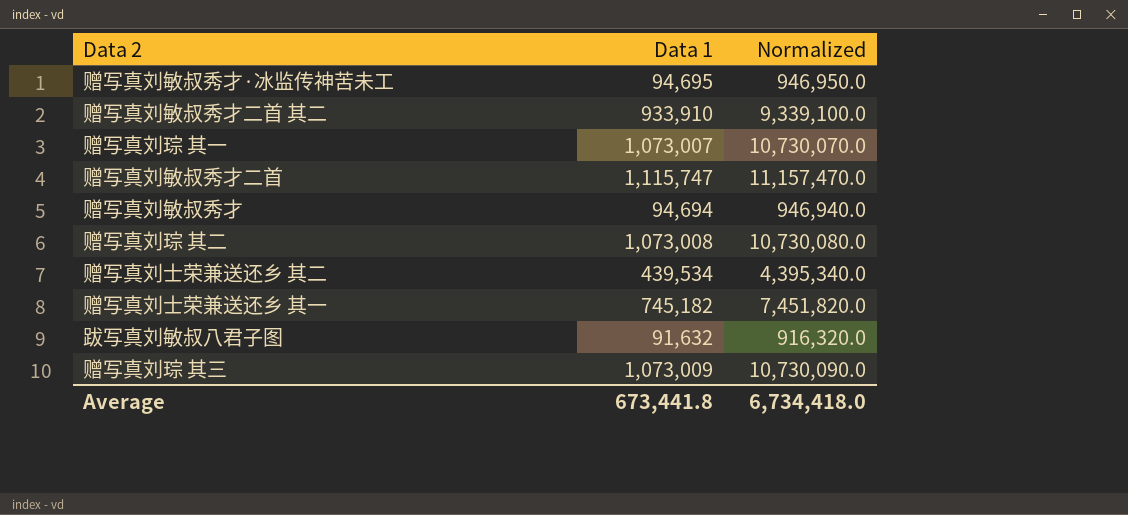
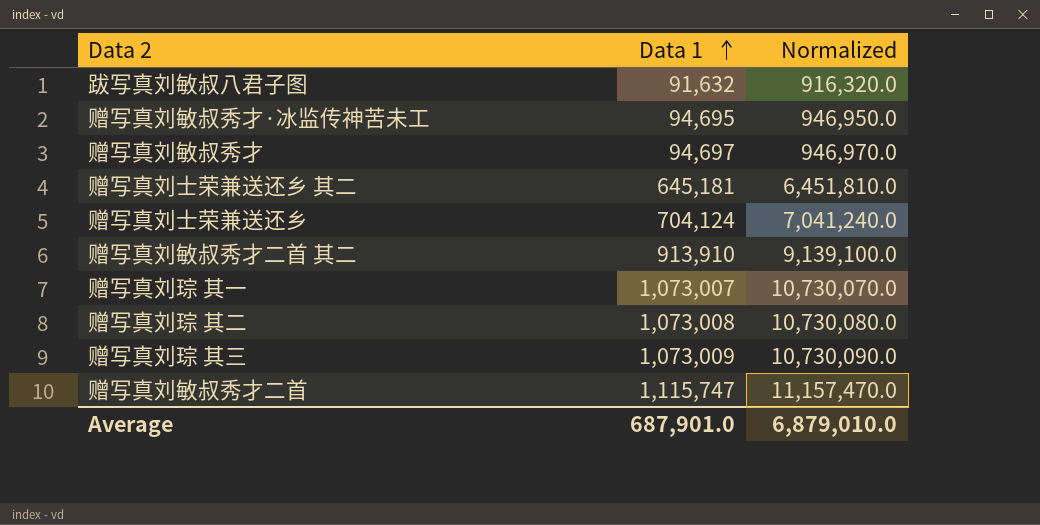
row order: none -> Data 1 ascending
row 赠写真刘士荣兼送还乡 其一: 745,182 | 7,451,820.0 -> none
赠写真刘敏叔秀才 | Data 1: 94,694 -> 94,697
赠写真刘敏叔秀才 | Normalized: 946,940.0 -> 946,970.0
赠写真刘士荣兼送还乡 其二 | Data 1: 439,534 -> 645,181
赠写真刘士荣兼送还乡 其二 | Normalized: 4,395,340.0 -> 6,451,810.0
row 赠写真刘士荣兼送还乡: none -> 704,124 | 7,041,240.0
赠写真刘敏叔秀才二首 其二 | Data 1: 933,910 -> 913,910
赠写真刘敏叔秀才二首 其二 | Normalized: 9,339,100.0 -> 9,139,100.0
Average | Data 1: 673,441.8 -> 687,901.0
Average | Normalized: 6,734,418.0 -> 6,879,010.0

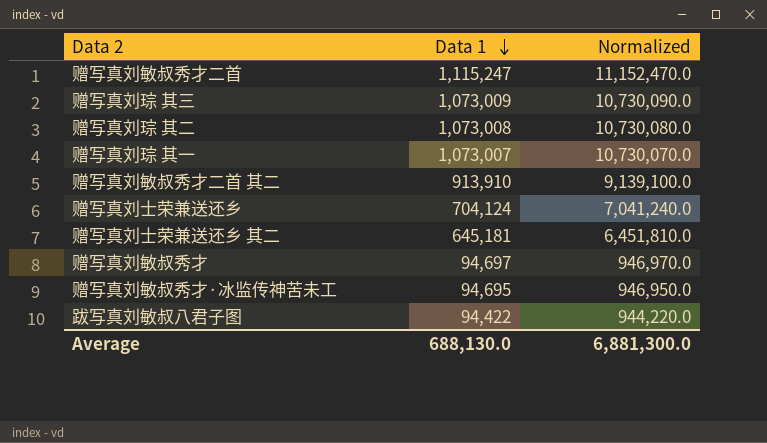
row order: Data 1 ascending -> Data 1 descending
赠写真刘敏叔秀才二首 | Data 1: 1,115,747 -> 1,115,247
赠写真刘敏叔秀才二首 | Normalized: 11,157,470.0 -> 11,152,470.0
跋写真刘敏叔八君子图 | Data 1: 91,632 -> 94,422
跋写真刘敏叔八君子图 | Normalized: 916,320.0 -> 944,220.0
Average | Data 1: 687,901.0 -> 688,130.0
Average | Normalized: 6,879,010.0 -> 6,881,300.0

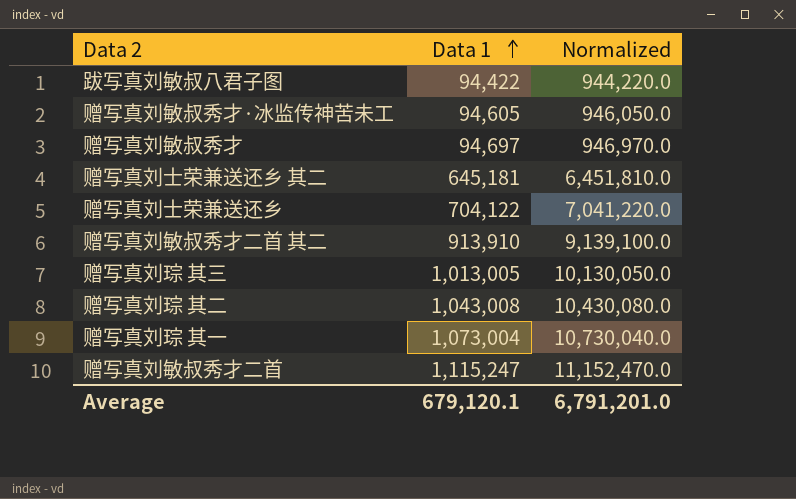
row order: Data 1 descending -> Data 1 ascending
赠写真刘敏叔秀才·冰监传神苦未工 | Data 1: 94,695 -> 94,605
赠写真刘敏叔秀才·冰监传神苦未工 | Normalized: 946,950.0 -> 946,050.0
赠写真刘士荣兼送还乡 | Data 1: 704,124 -> 704,122
赠写真刘士荣兼送还乡 | Normalized: 7,041,240.0 -> 7,041,220.0
赠写真刘琮 其三 | Data 1: 1,073,009 -> 1,013,005
赠写真刘琮 其三 | Normalized: 10,730,090.0 -> 10,130,050.0
赠写真刘琮 其二 | Data 1: 1,073,008 -> 1,043,008
赠写真刘琮 其二 | Normalized: 10,730,080.0 -> 10,430,080.0
赠写真刘琮 其一 | Data 1: 1,073,007 -> 1,073,004
赠写真刘琮 其一 | Normalized: 10,730,070.0 -> 10,730,040.0
Average | Data 1: 688,130.0 -> 679,120.1
Average | Normalized: 6,881,300.0 -> 6,791,201.0

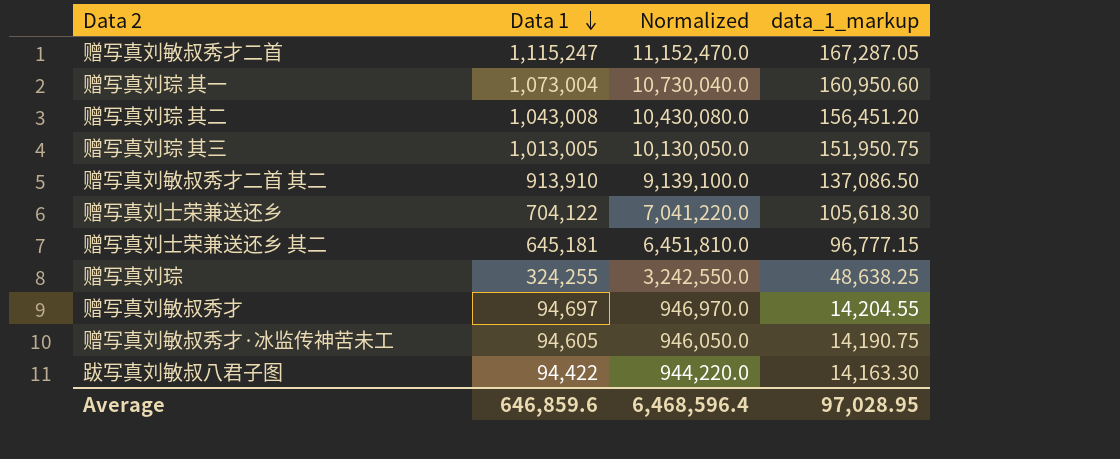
row order: Data 1 ascending -> Data 1 descending
column data_1_markup | formula: none -> [Data 1] * 0.15
row 赠写真刘琮: none -> 324,255 | 3,242,550.0 | 48,638.25
Average | Data 1: 679,120.1 -> 646,859.6
Average | Normalized: 6,791,201.0 -> 6,468,596.4

